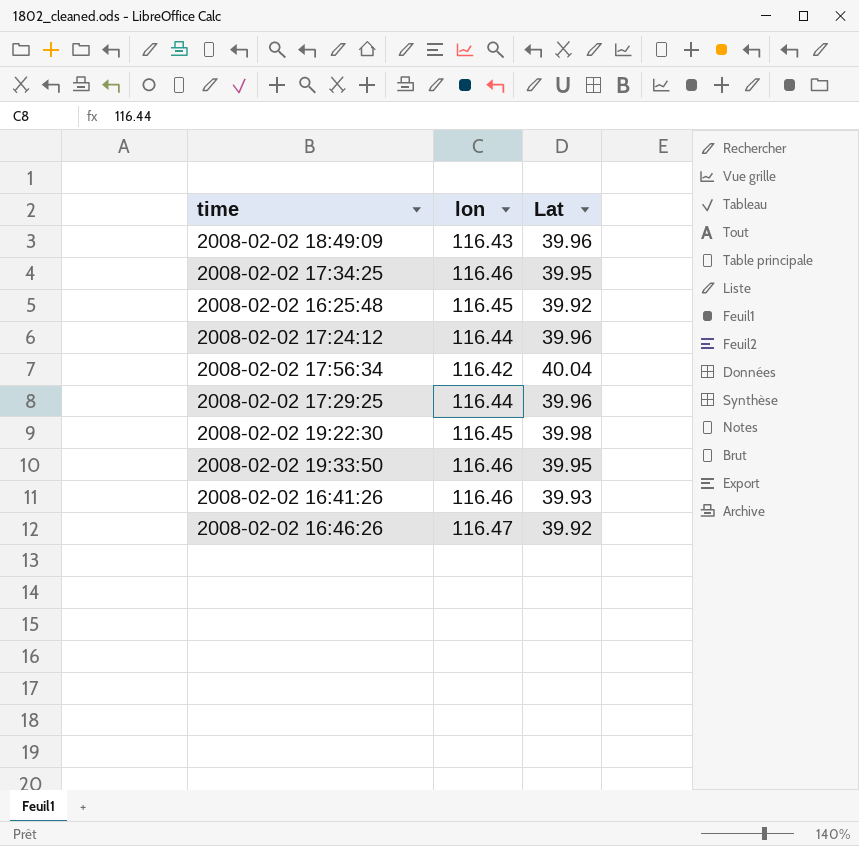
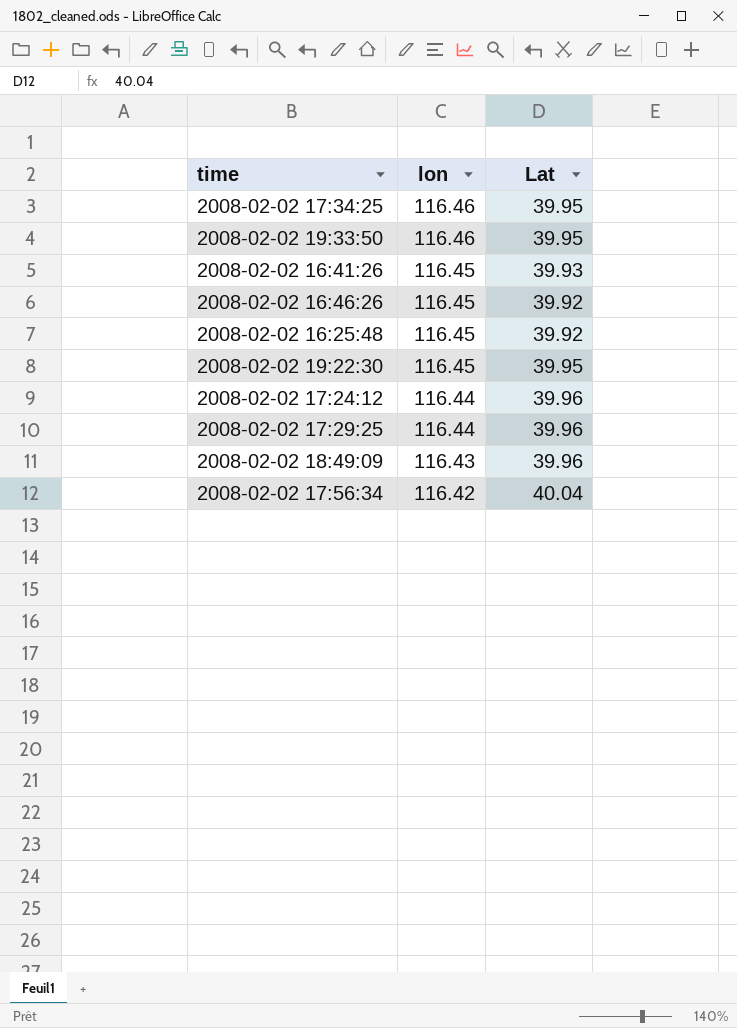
row order: none -> lon descending
2008-02-02 16:41:26 | lon: 116.46 -> 116.45
2008-02-02 16:46:26 | lon: 116.47 -> 116.45
2008-02-02 19:22:30 | Lat: 39.98 -> 39.95

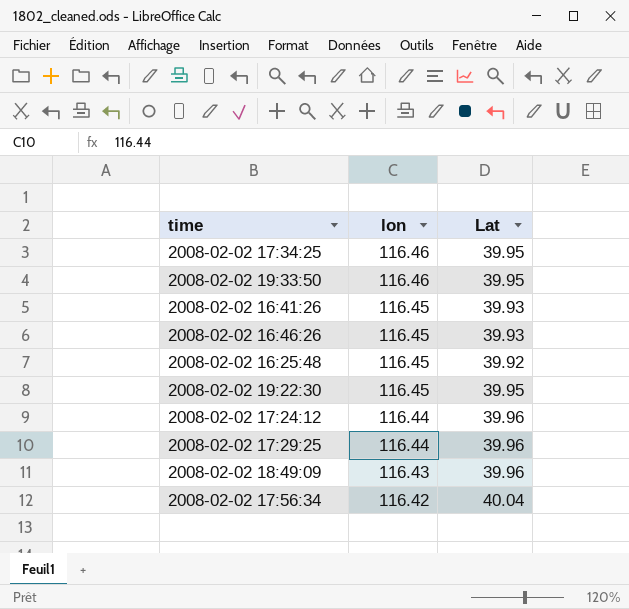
2008-02-02 16:46:26 | Lat: 39.92 -> 39.93

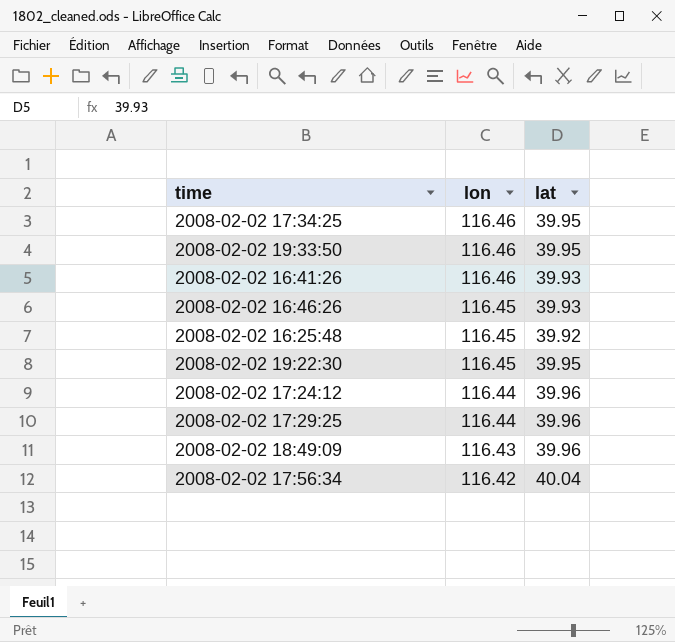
column name: Lat -> lat
2008-02-02 16:41:26 | lon: 116.45 -> 116.46

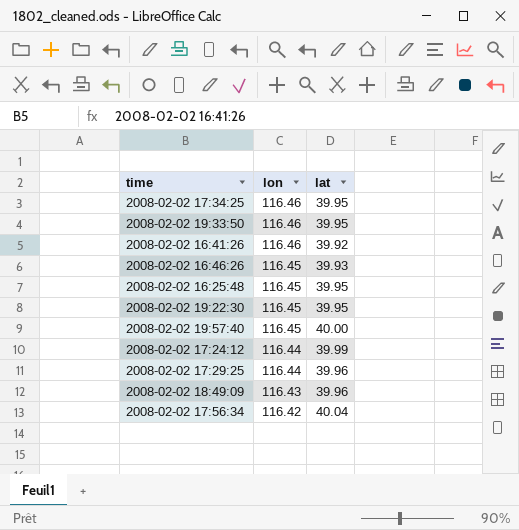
2008-02-02 16:41:26 | lat: 39.93 -> 39.92
2008-02-02 16:25:48 | lat: 39.92 -> 39.95
row 2008-02-02 19:57:40: none -> 116.45 | 40.00
2008-02-02 17:24:12 | lat: 39.96 -> 39.99

